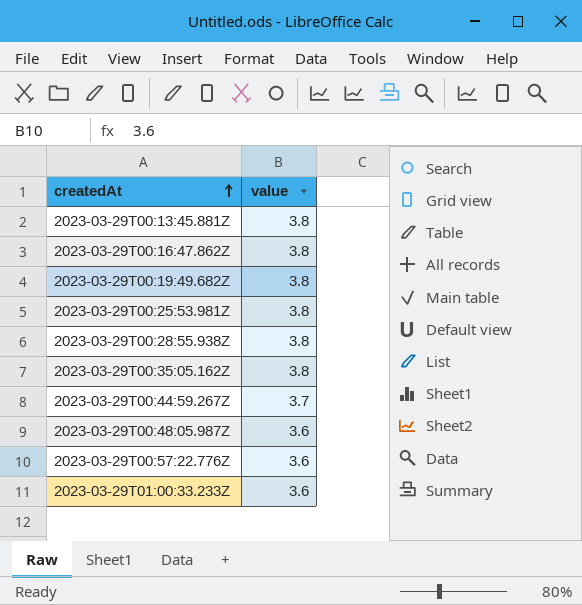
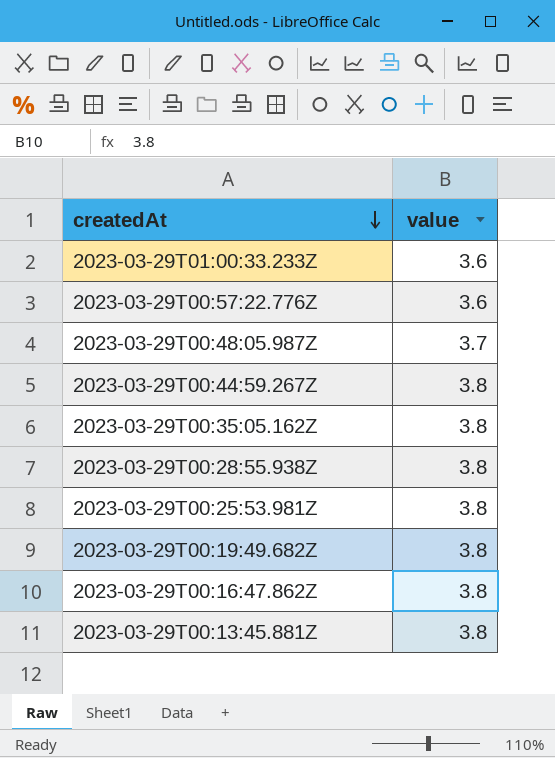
row order: createdAt ascending -> createdAt descending
2023-03-29T00:48:05.987Z | value: 3.6 -> 3.7
2023-03-29T00:44:59.267Z | value: 3.7 -> 3.8

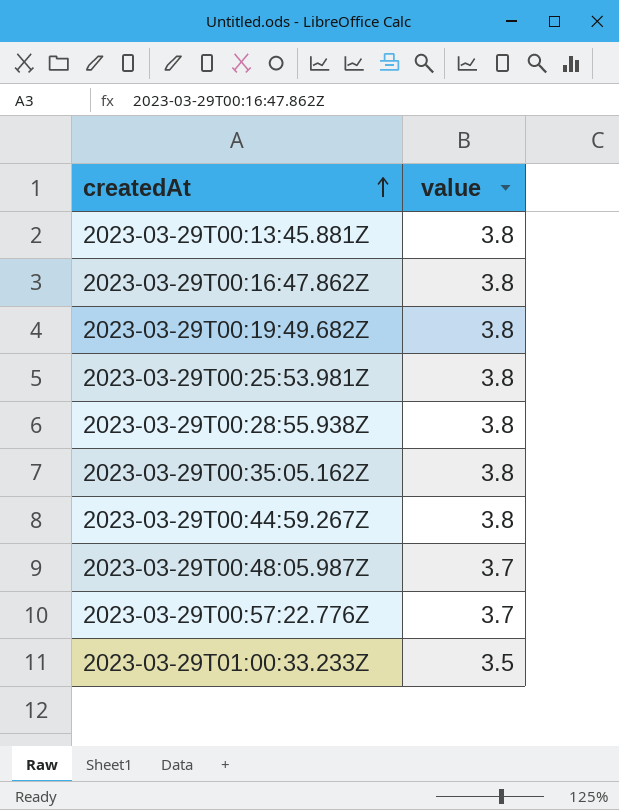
row order: createdAt descending -> createdAt ascending
2023-03-29T00:57:22.776Z | value: 3.6 -> 3.7
2023-03-29T01:00:33.233Z | value: 3.6 -> 3.5

